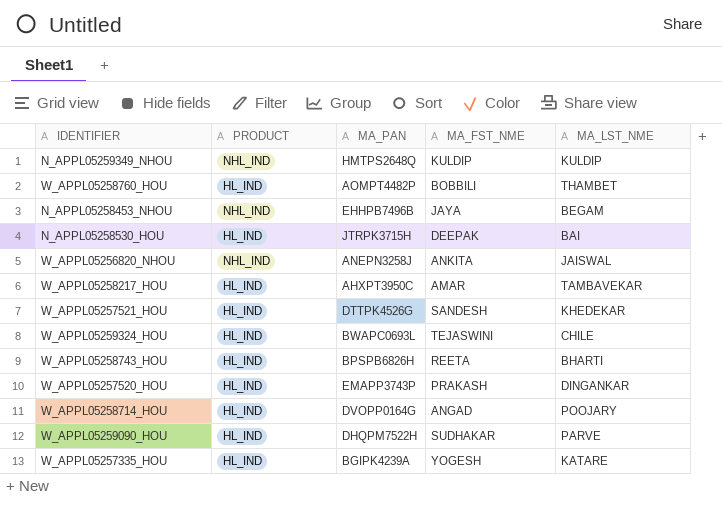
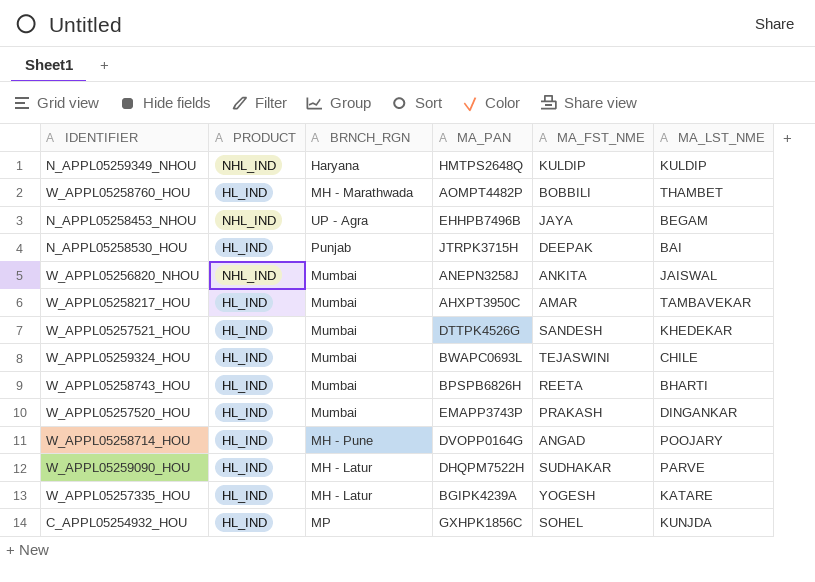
column BRNCH_RGN | position: none -> 3
row C_APPL05254932_HOU: none -> HL_IND | MP | GXHPK1856C | SOHEL | KUNJDA

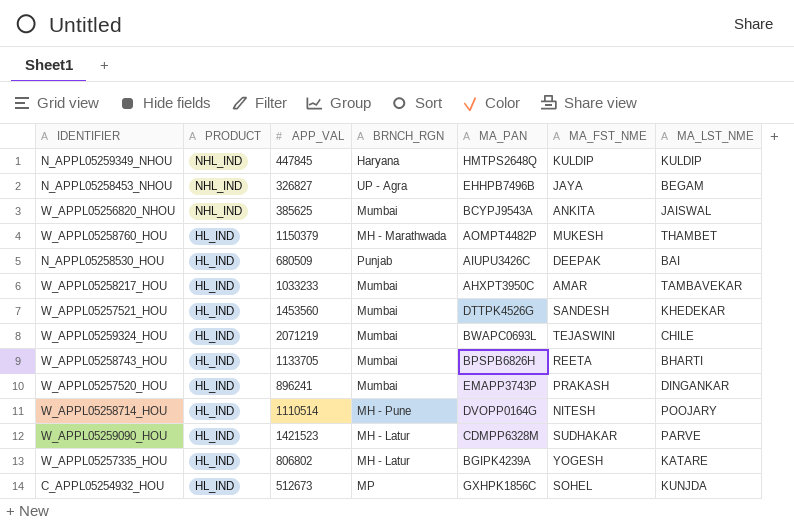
row order: none -> PRODUCT descending
column APP_VAL | position: none -> 3
W_APPL05256820_NHOU | MA_PAN: ANEPN3258J -> BCYPJ9543A
W_APPL05258760_HOU | MA_FST_NME: BOBBILI -> MUKESH
N_APPL05258530_HOU | MA_PAN: JTRPK3715H -> AIUPU3426C
W_APPL05258714_HOU | MA_FST_NME: ANGAD -> NITESH
W_APPL05259090_HOU | MA_PAN: DHQPM7522H -> CDMPP6328M

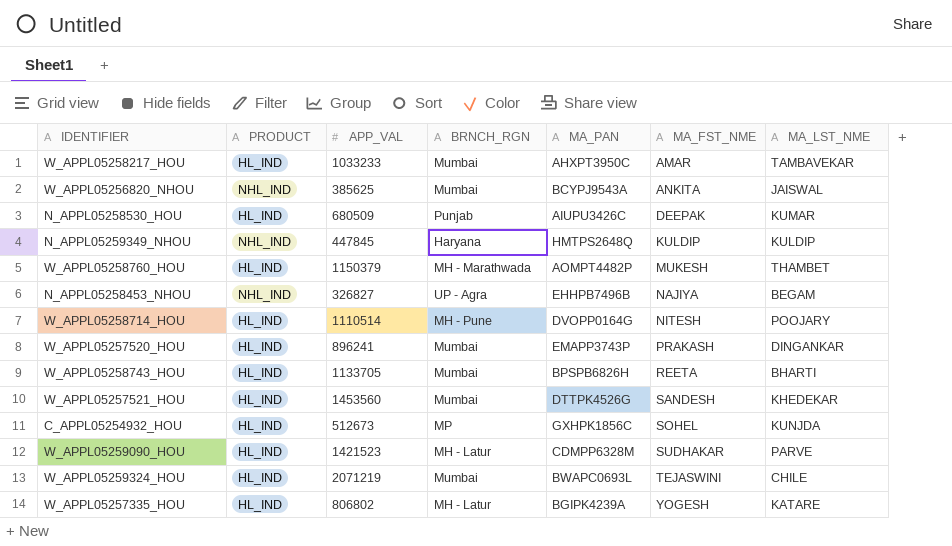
row order: PRODUCT descending -> MA_FST_NME ascending
N_APPL05258530_HOU | MA_LST_NME: BAI -> KUMAR
N_APPL05258453_NHOU | MA_FST_NME: JAYA -> NAJIYA

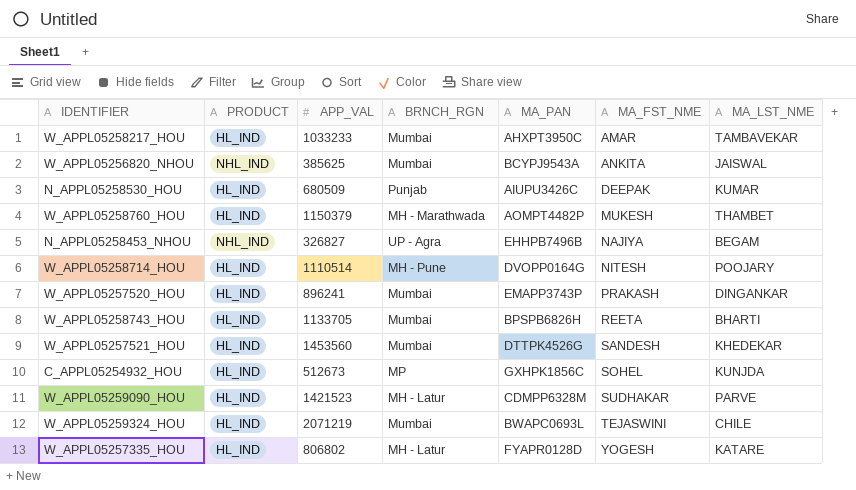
row N_APPL05259349_NHOU: NHL_IND | 447845 | Haryana | HMTPS2648Q | KULDIP | KULDIP -> none
W_APPL05257335_HOU | MA_PAN: BGIPK4239A -> FYAPR0128D

